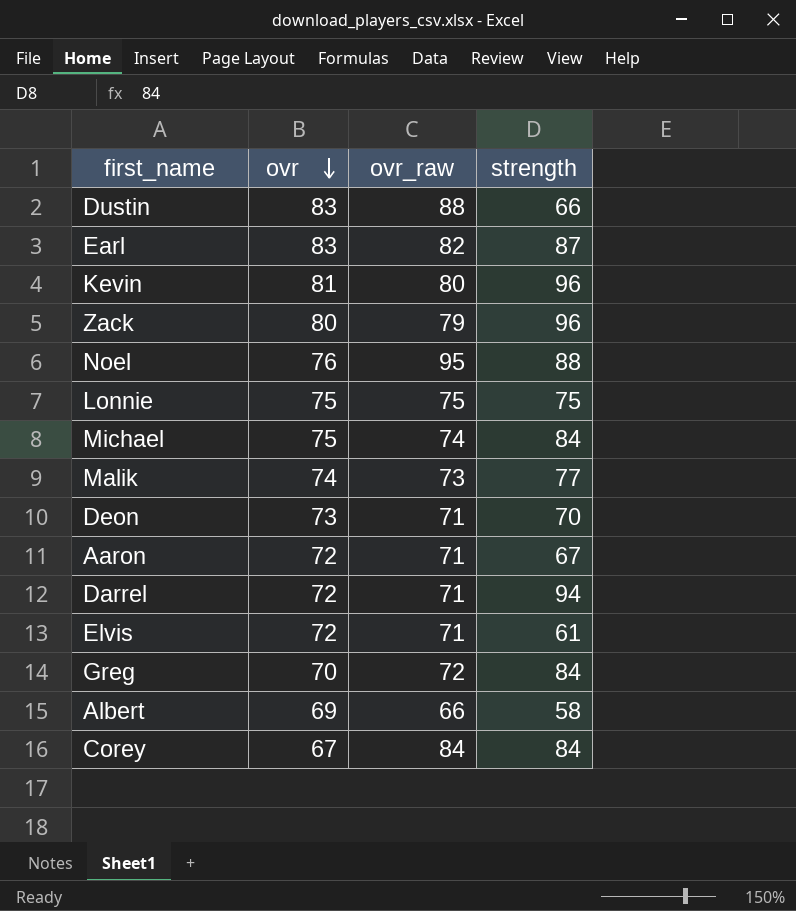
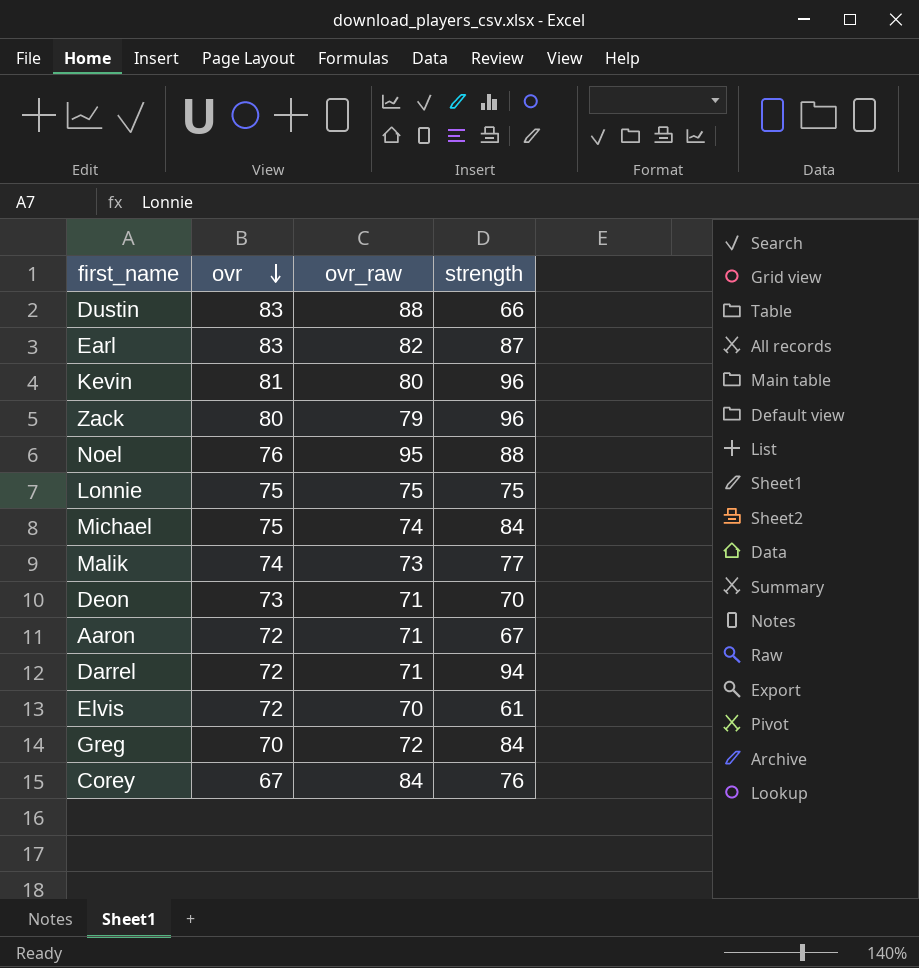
row Albert: 69 | 66 | 58 -> none
Elvis | ovr_raw: 71 -> 70
Corey | strength: 84 -> 76

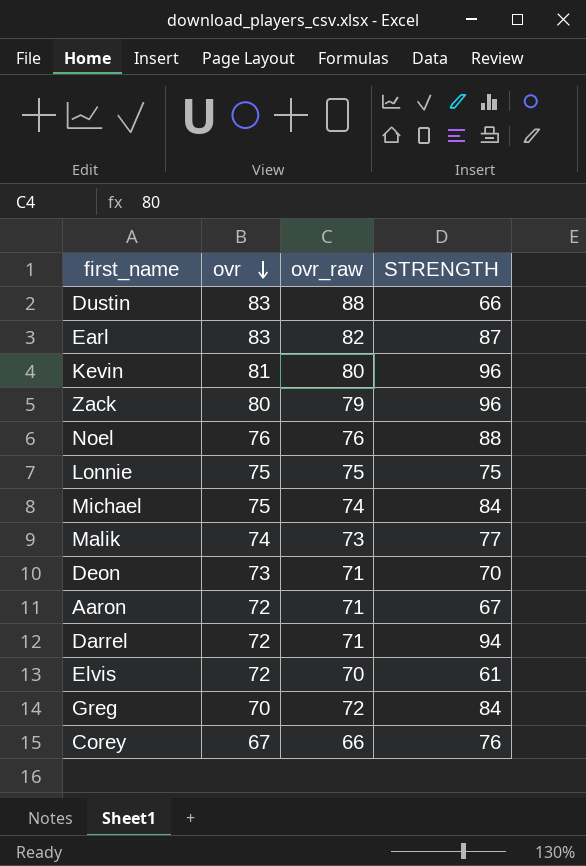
column name: strength -> STRENGTH
Noel | ovr_raw: 95 -> 76
Corey | ovr_raw: 84 -> 66

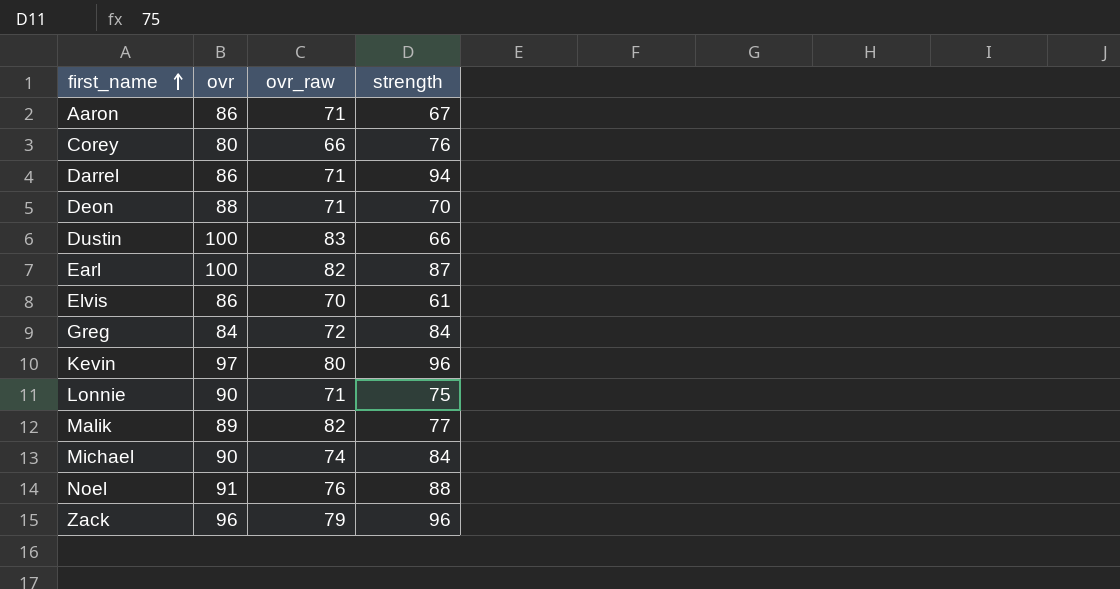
row order: ovr descending -> first_name ascending
column name: STRENGTH -> strength
Aaron | ovr: 72 -> 86
Corey | ovr: 67 -> 80
Darrel | ovr: 72 -> 86
Deon | ovr: 73 -> 88
Dustin | ovr: 83 -> 100
Dustin | ovr_raw: 88 -> 83
Earl | ovr: 83 -> 100
Elvis | ovr: 72 -> 86
Greg | ovr: 70 -> 84
Kevin | ovr: 81 -> 97
Lonnie | ovr: 75 -> 90
Lonnie | ovr_raw: 75 -> 71
Malik | ovr: 74 -> 89
Malik | ovr_raw: 73 -> 82
Michael | ovr: 75 -> 90
Noel | ovr: 76 -> 91
Zack | ovr: 80 -> 96

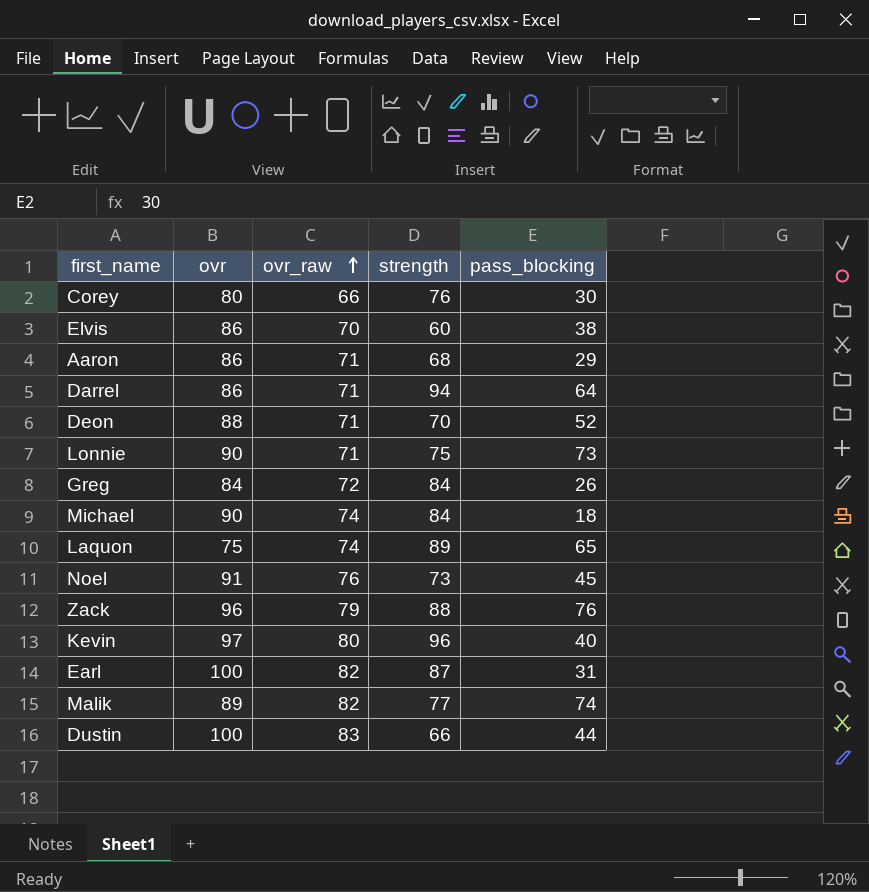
row order: first_name ascending -> ovr_raw ascending
column pass_blocking | position: none -> 5
Elvis | strength: 61 -> 60
Aaron | strength: 67 -> 68
row Laquon: none -> 75 | 74 | 89 | 65
Noel | strength: 88 -> 73
Zack | strength: 96 -> 88

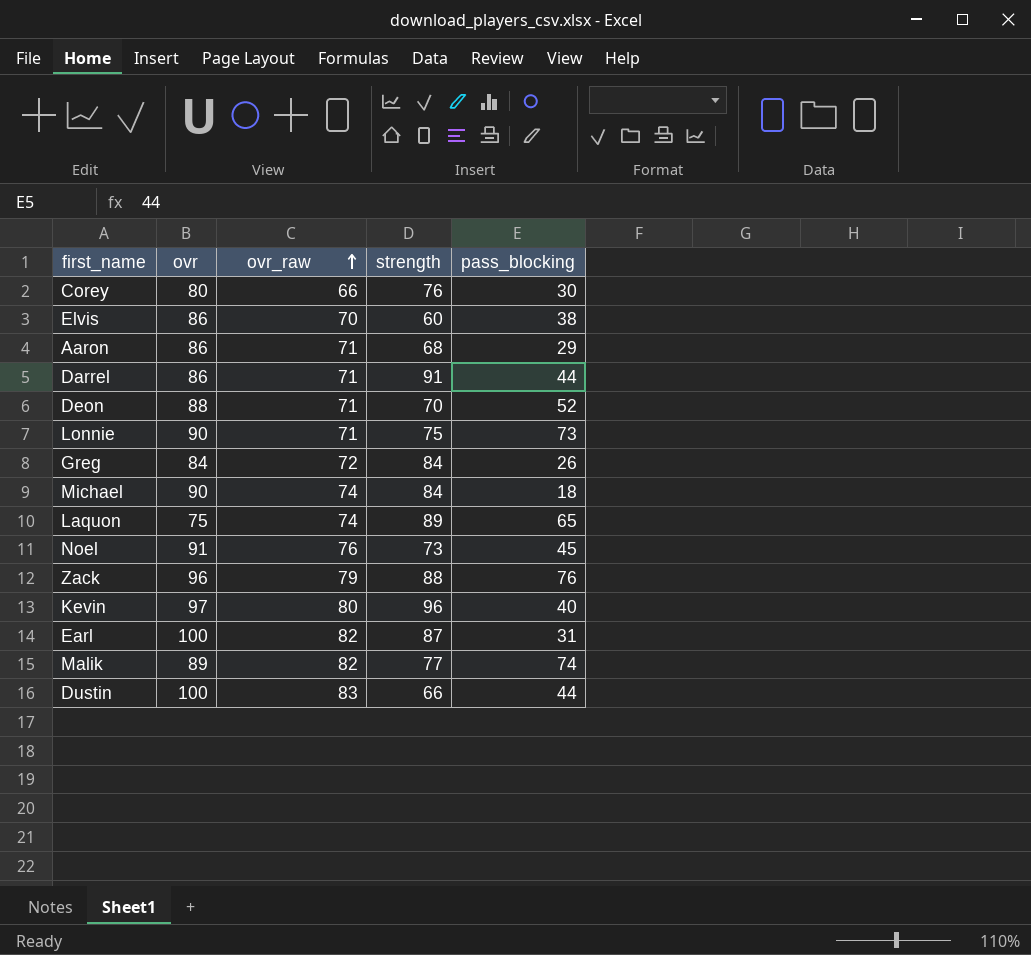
Darrel | strength: 94 -> 91
Darrel | pass_blocking: 64 -> 44

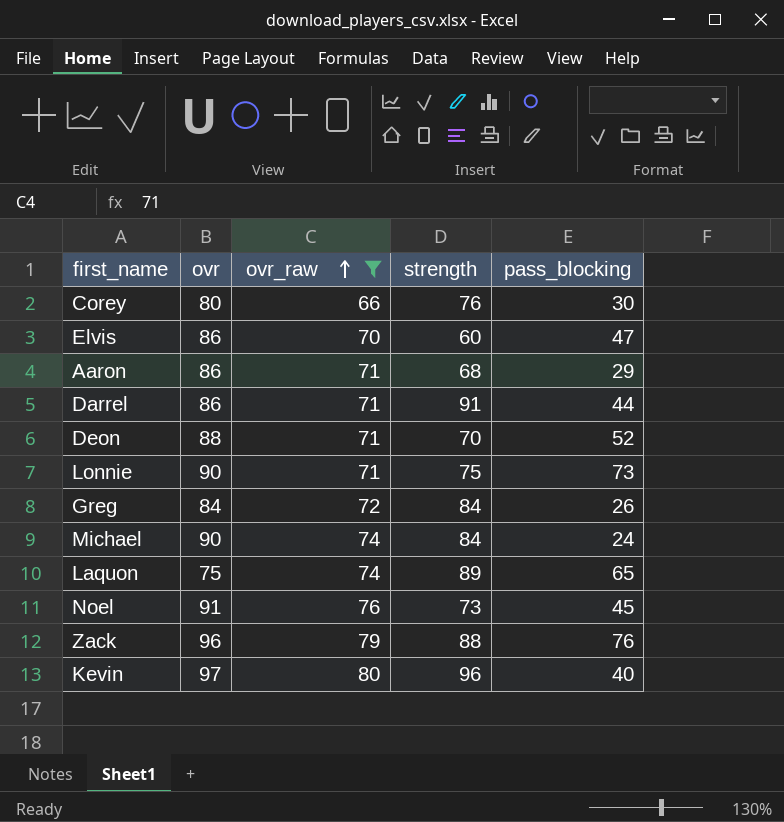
filter: none -> ovr_raw <= 80
Elvis | pass_blocking: 38 -> 47
Michael | pass_blocking: 18 -> 24

